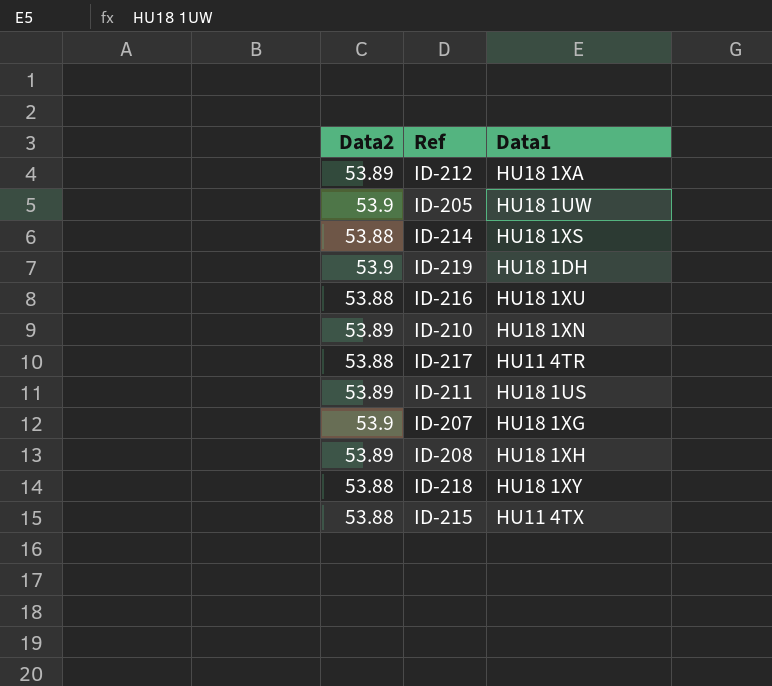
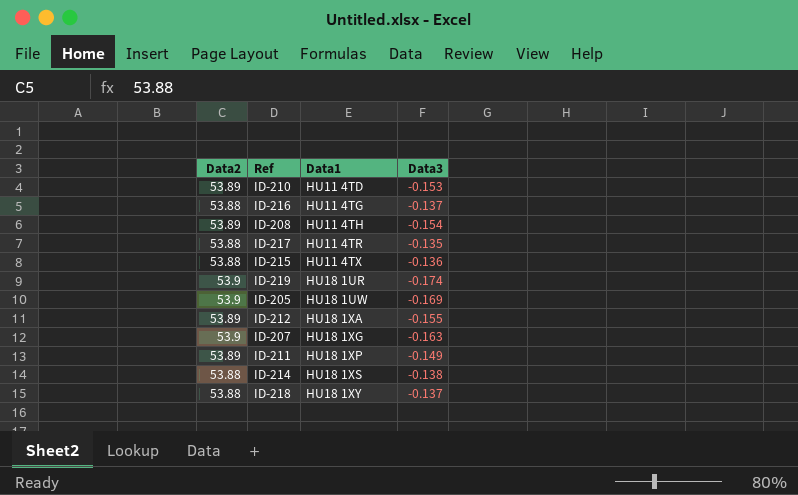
row order: none -> Data1 ascending
column Data3 | position: none -> 4
ID-210 | Data1: HU18 1XN -> HU11 4TD
ID-216 | Data1: HU18 1XU -> HU11 4TG
ID-208 | Data1: HU18 1XH -> HU11 4TH
ID-219 | Data1: HU18 1DH -> HU18 1UR
ID-211 | Data1: HU18 1US -> HU18 1XP

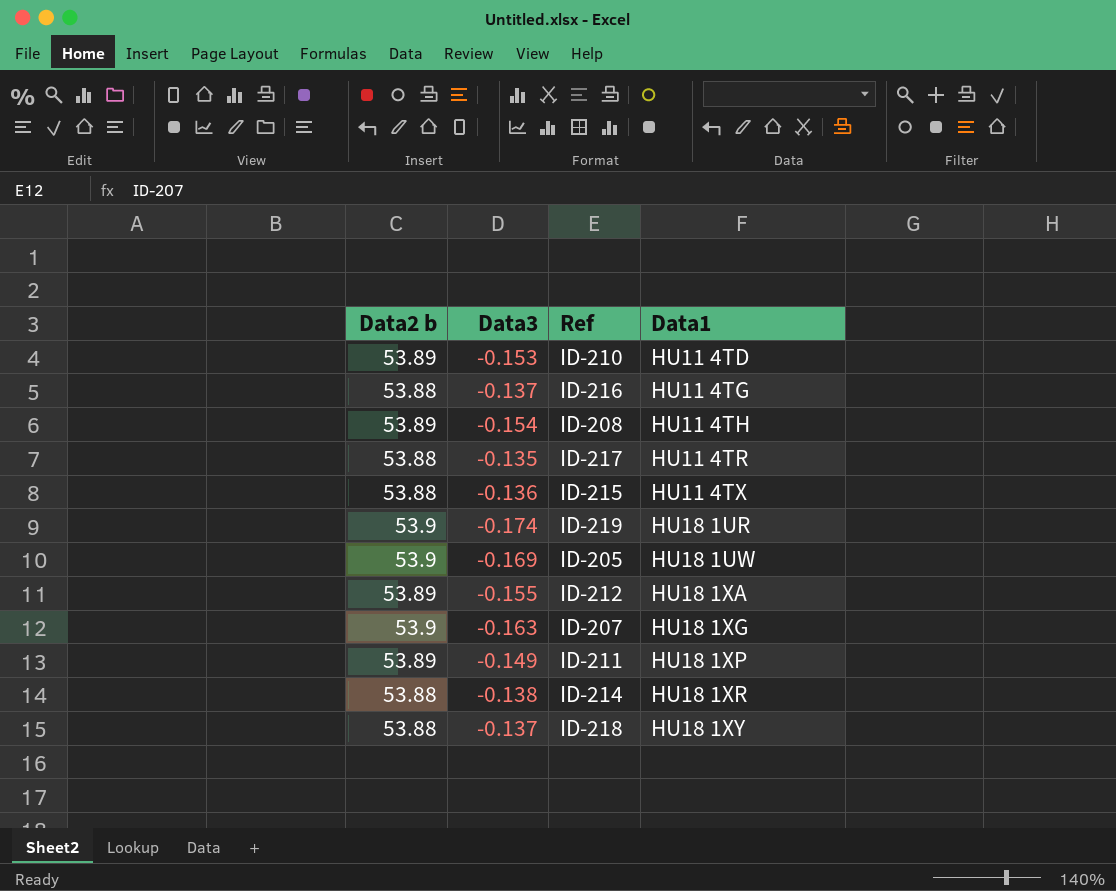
column name: Data2 -> Data2 b
column Data3 | position: 4 -> 2
ID-214 | Data1: HU18 1XS -> HU18 1XR

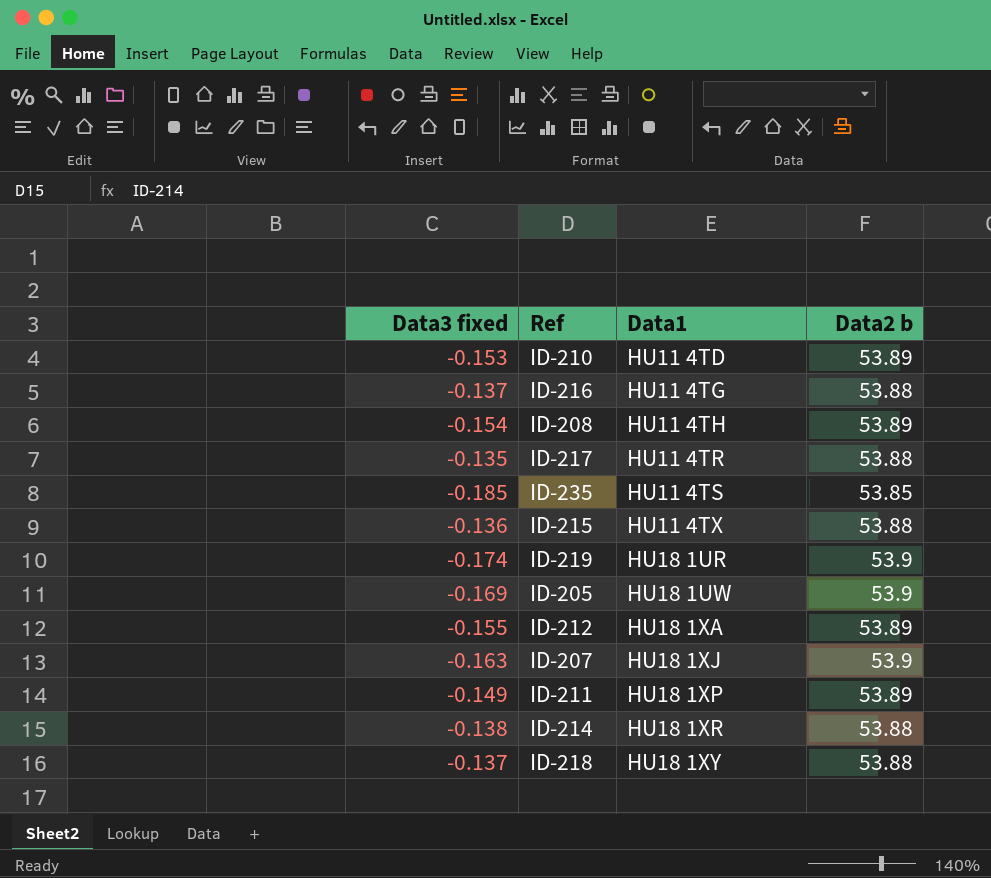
column name: Data3 -> Data3 fixed
column Data2 b | position: 1 -> 4
row ID-235: none -> -0.185 | HU11 4TS | 53.85
ID-207 | Data1: HU18 1XG -> HU18 1XJ

